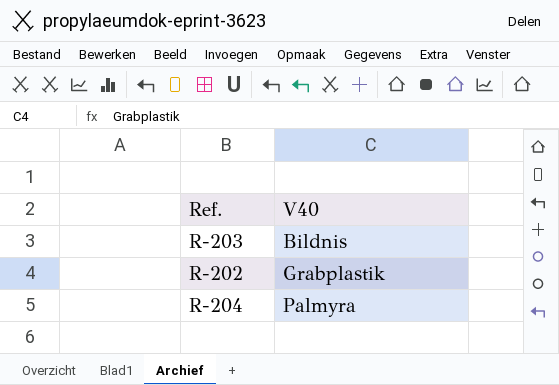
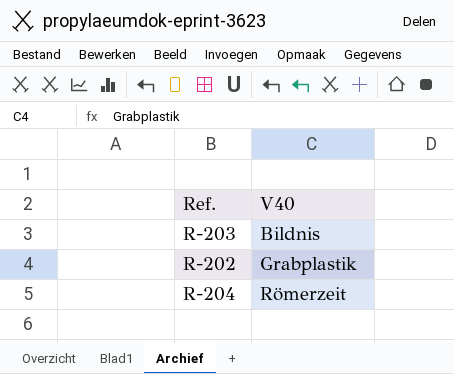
R-204 | V40: Palmyra -> Römerzeit

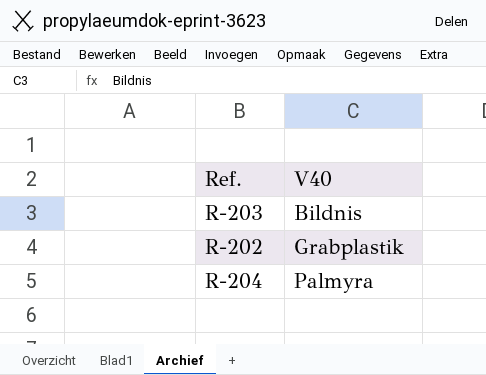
R-204 | V40: Römerzeit -> Palmyra

